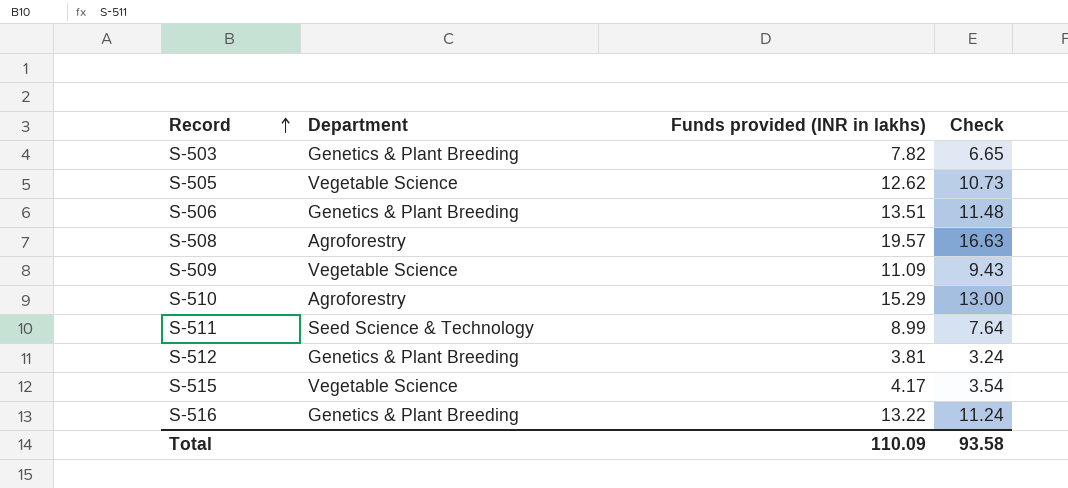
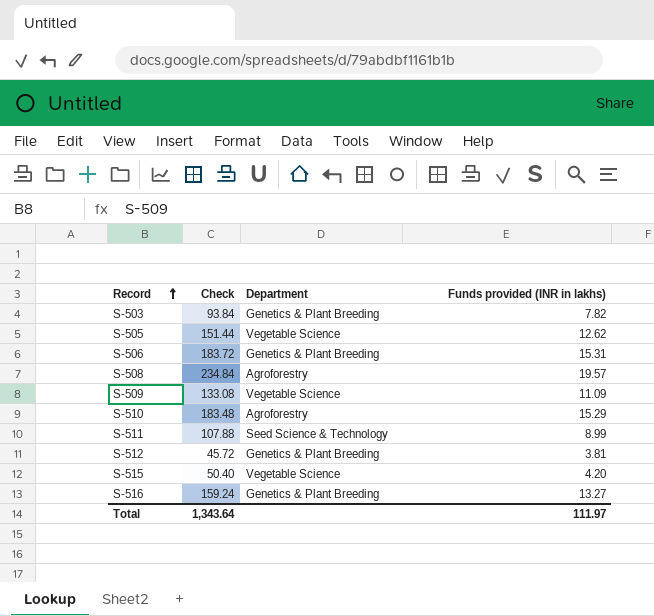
column Check | formula: [Funds provided (INR in lakhs)] * 0.85 -> [Funds provided (INR in lakhs)] * 12
column Check | position: 4 -> 2
S-506 | Funds provided (INR in lakhs): 13.51 -> 15.31
S-515 | Funds provided (INR in lakhs): 4.17 -> 4.20
S-516 | Funds provided (INR in lakhs): 13.22 -> 13.27
Total | Check: 93.58 -> 1,343.64
Total | Funds provided (INR in lakhs): 110.09 -> 111.97

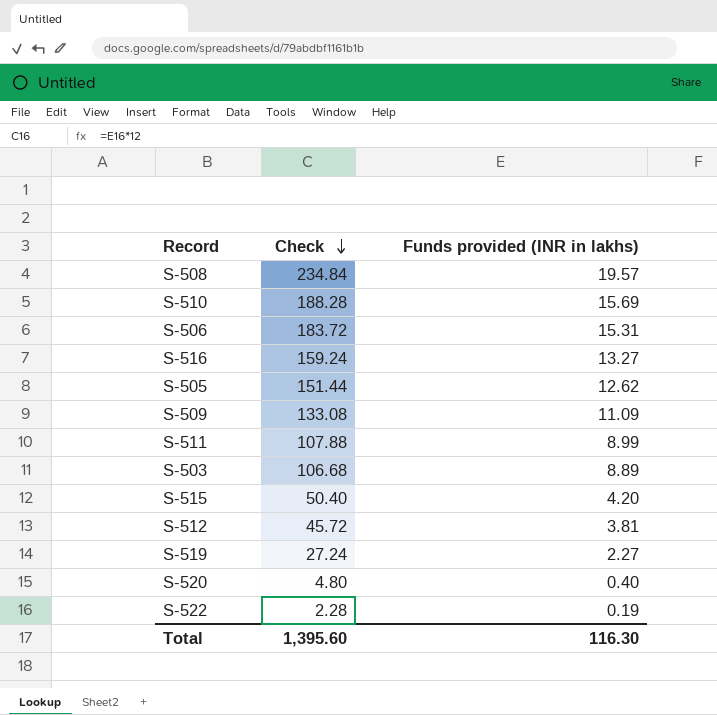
row order: Record ascending -> Check descending
column Department | position: 3 -> none
S-510 | Check: 183.48 -> 188.28
S-510 | Funds provided (INR in lakhs): 15.29 -> 15.69
S-503 | Check: 93.84 -> 106.68
S-503 | Funds provided (INR in lakhs): 7.82 -> 8.89
row S-519: none -> 27.24 | 2.27
row S-520: none -> 4.80 | 0.40
row S-522: none -> 2.28 | 0.19
Total | Check: 1,343.64 -> 1,395.60
Total | Funds provided (INR in lakhs): 111.97 -> 116.30

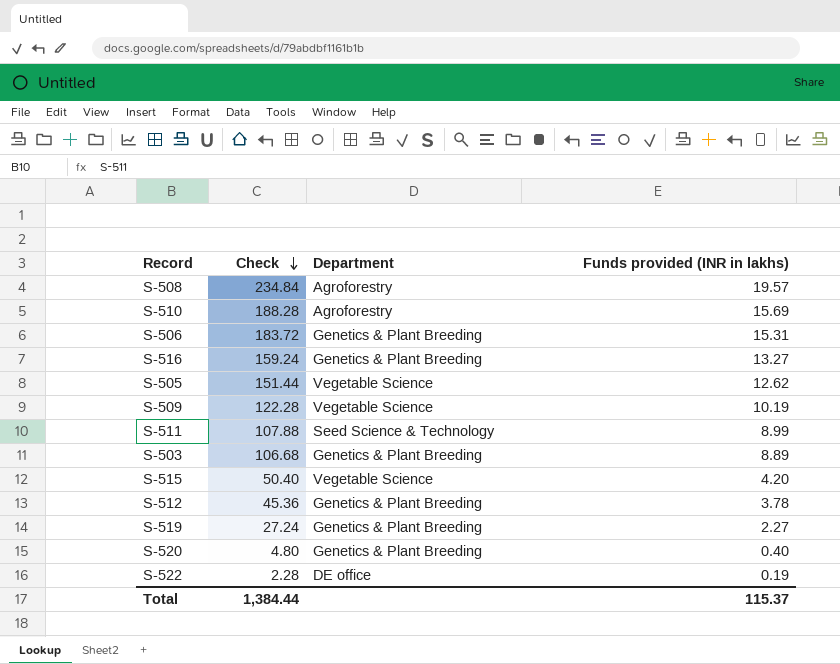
column Department | position: none -> 3
S-509 | Check: 133.08 -> 122.28
S-509 | Funds provided (INR in lakhs): 11.09 -> 10.19
S-512 | Check: 45.72 -> 45.36
S-512 | Funds provided (INR in lakhs): 3.81 -> 3.78
Total | Check: 1,395.60 -> 1,384.44
Total | Funds provided (INR in lakhs): 116.30 -> 115.37

